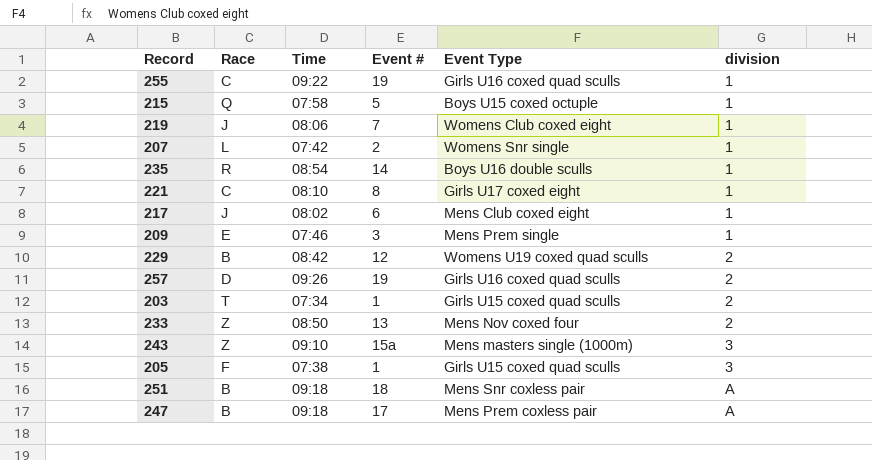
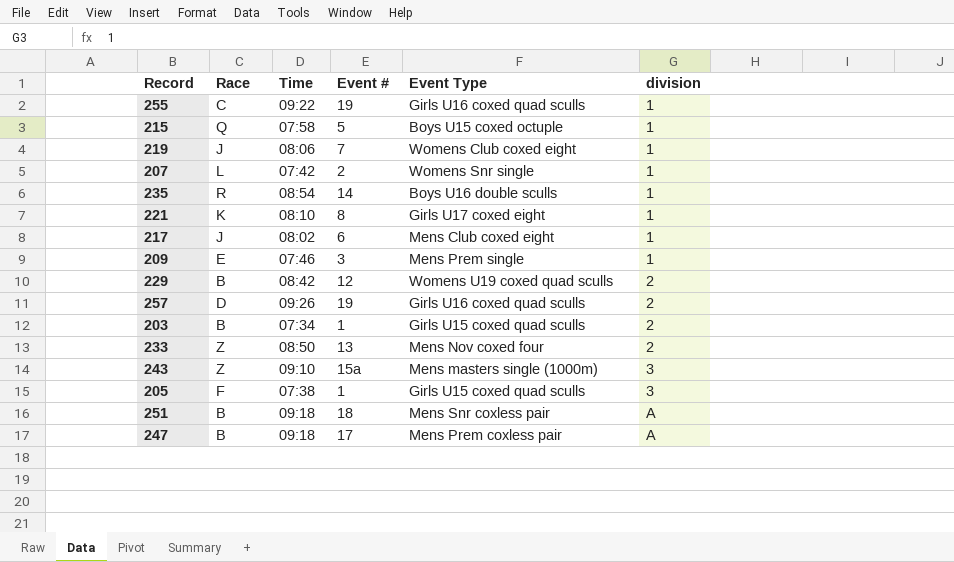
221 | Race: C -> K
203 | Race: T -> B

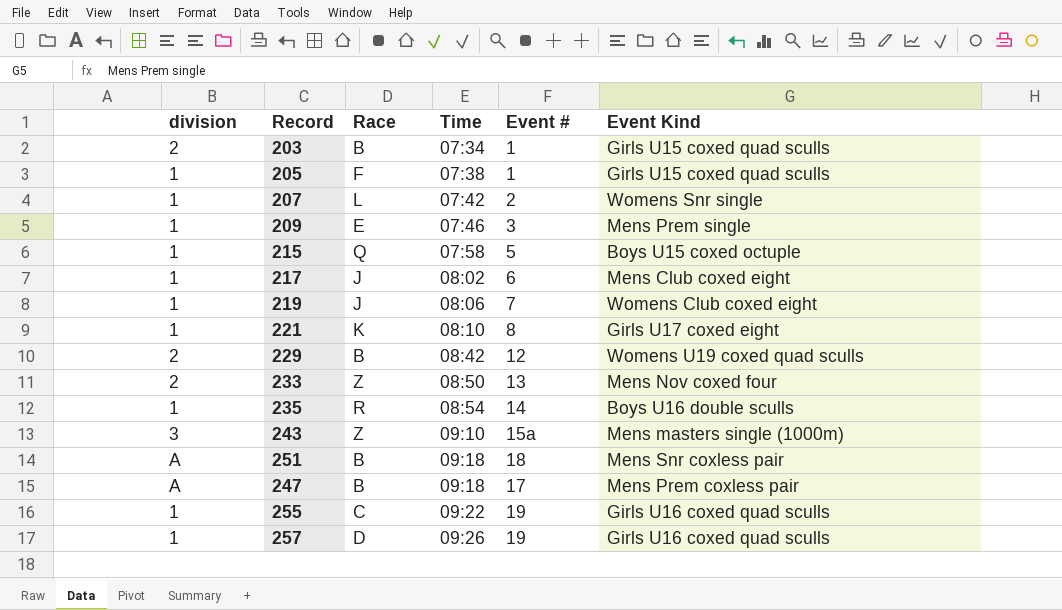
row order: division ascending -> Time ascending
column division | position: 6 -> 1
column name: Event Type -> Event Kind
205 | division: 3 -> 1
257 | division: 2 -> 1

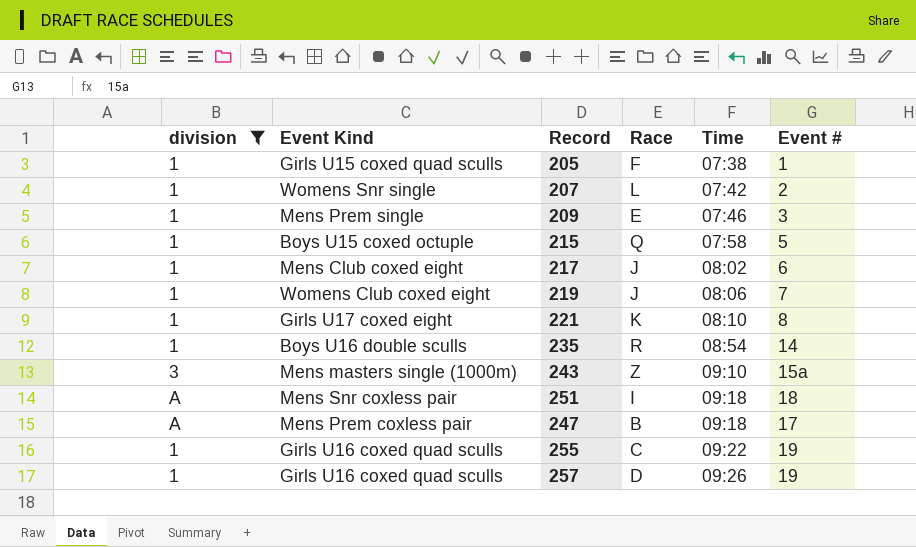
filter: none -> division != 2
column Event Kind | position: 6 -> 2
251 | Race: B -> I

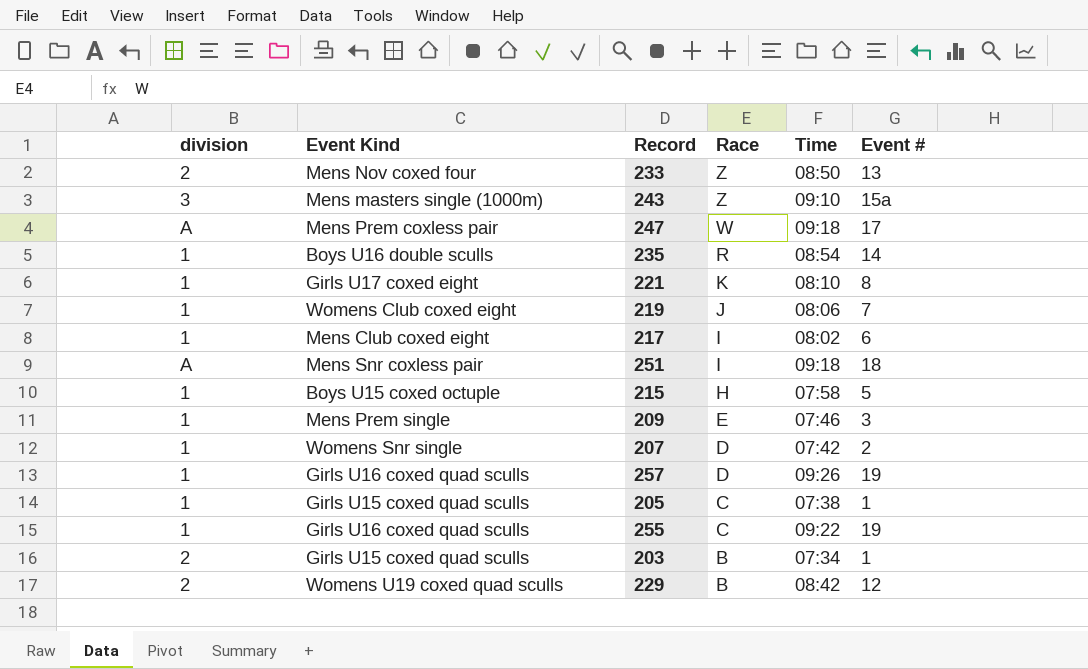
filter: division != 2 -> none
row order: Time ascending -> Race descending
247 | Race: B -> W
217 | Race: J -> I
215 | Race: Q -> H
207 | Race: L -> D
205 | Race: F -> C

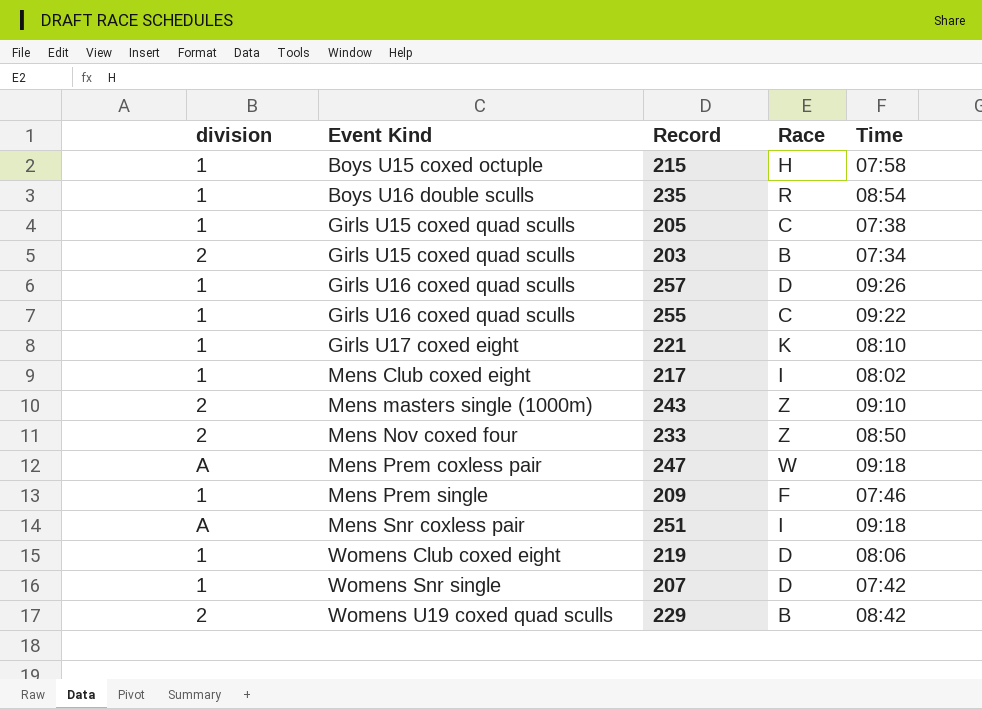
row order: Race descending -> Event Kind ascending
column Event # | position: 6 -> none
243 | division: 3 -> 2
209 | Race: E -> F
219 | Race: J -> D

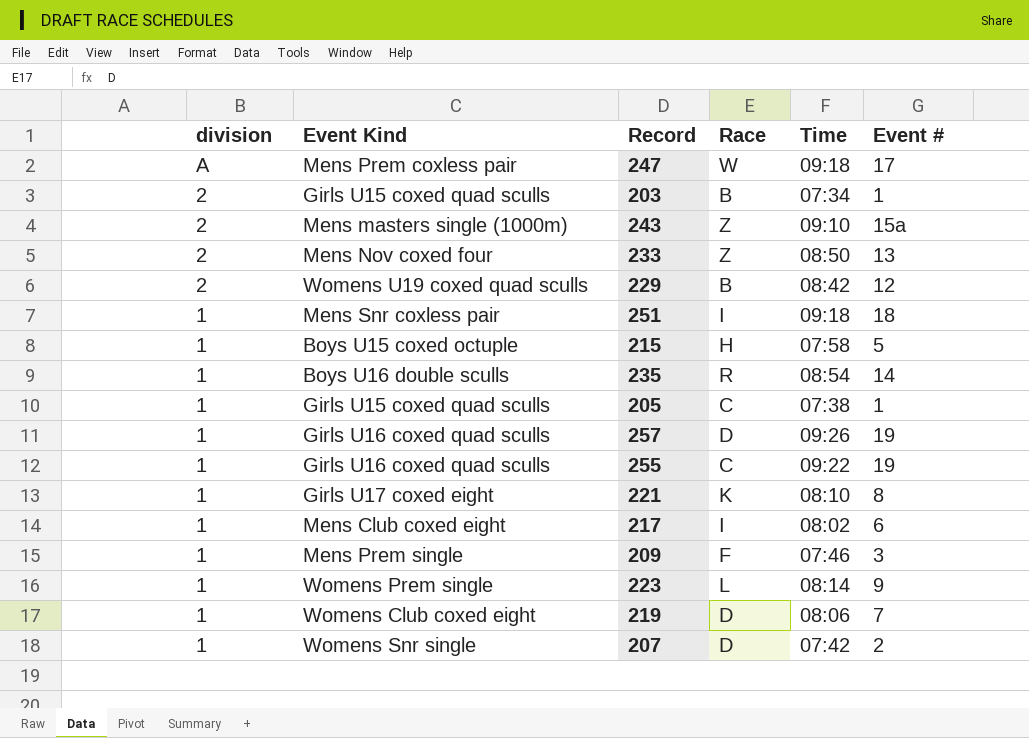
row order: Event Kind ascending -> division descending
column Event # | position: none -> 6
251 | division: A -> 1
row 223: none -> 1 | Womens Prem single | L | 08:14 | 9

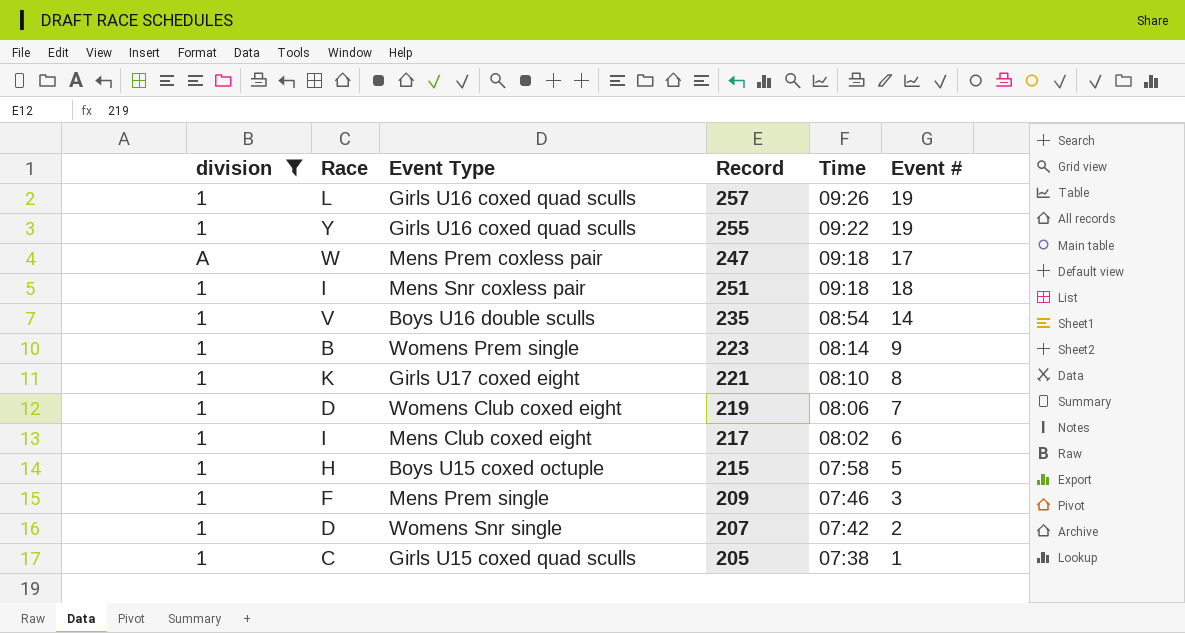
filter: none -> division != 2
row order: division descending -> Time descending
column Race | position: 4 -> 2
column name: Event Kind -> Event Type
257 | Race: D -> L
255 | Race: C -> Y
235 | Race: R -> V
223 | Race: L -> B

